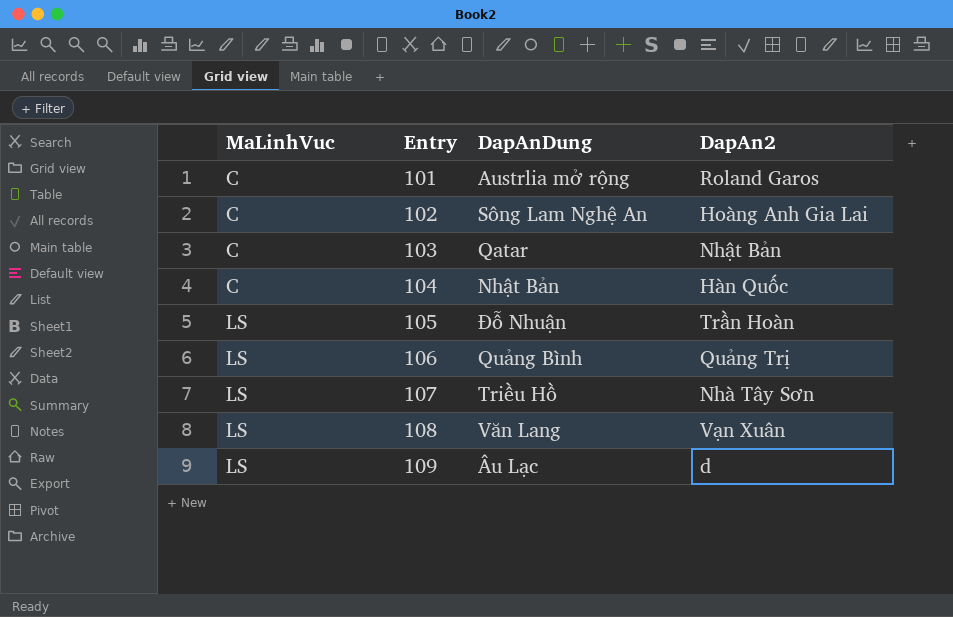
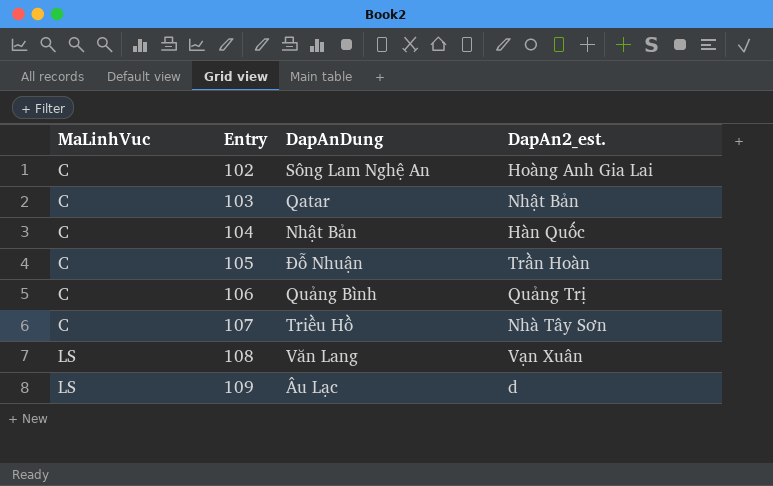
column name: DapAn2 -> DapAn2_est.
row 101: C | Austrlia mở rộng | Roland Garos -> none
105 | MaLinhVuc: LS -> C
106 | MaLinhVuc: LS -> C
107 | MaLinhVuc: LS -> C

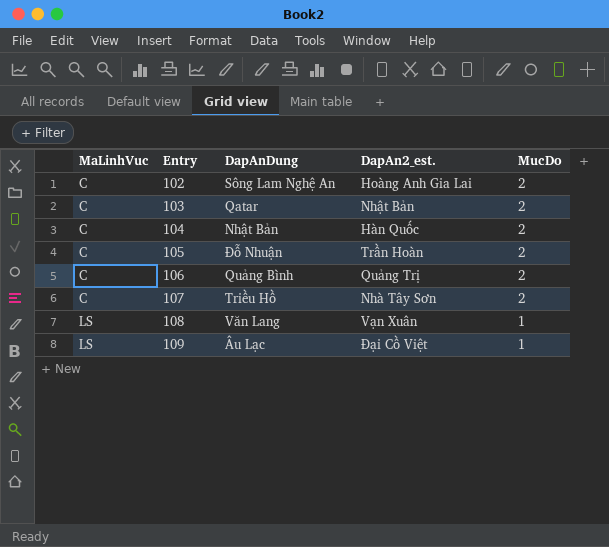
column MucDo | position: none -> 5
109 | DapAn2_est.: d -> Đại Cồ Việt

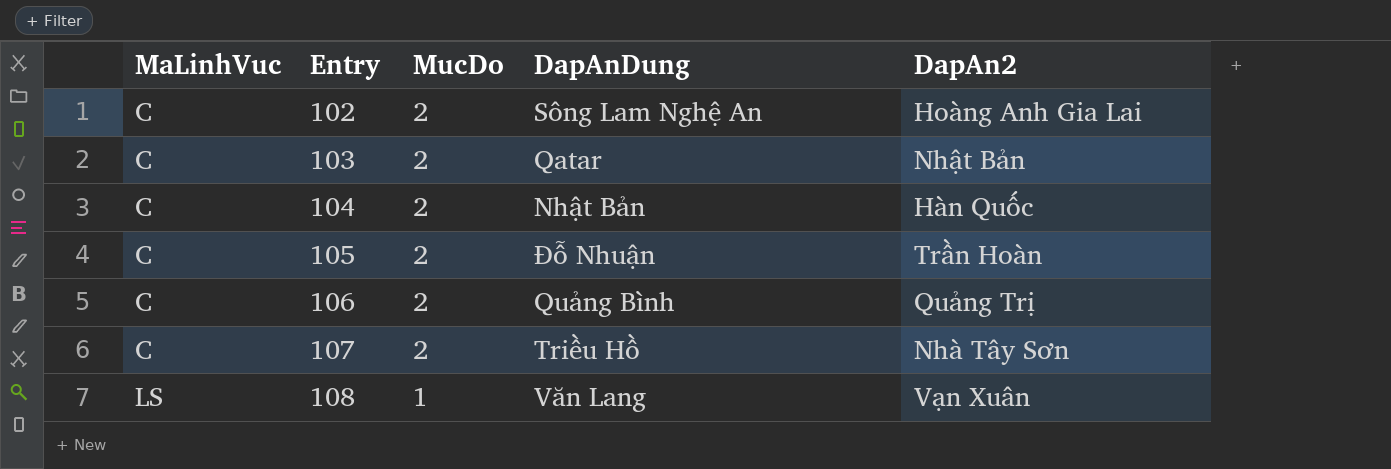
column MucDo | position: 5 -> 3
column name: DapAn2_est. -> DapAn2
row 109: LS | Âu Lạc | Đại Cồ Việt | 1 -> none

